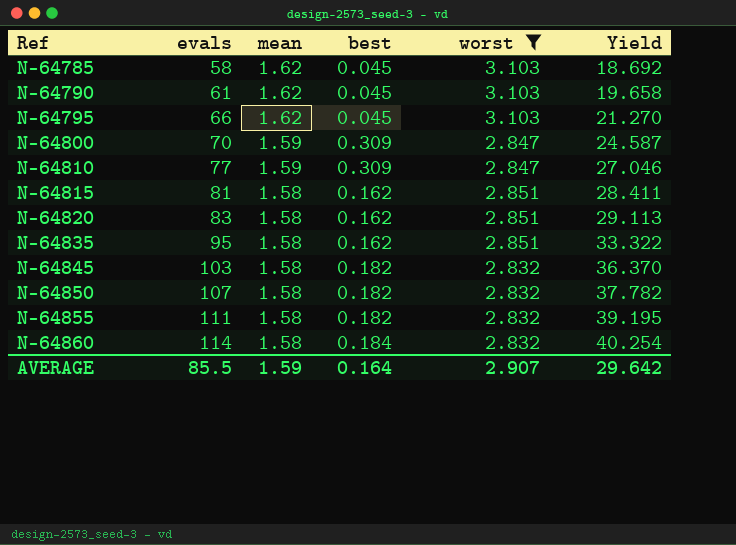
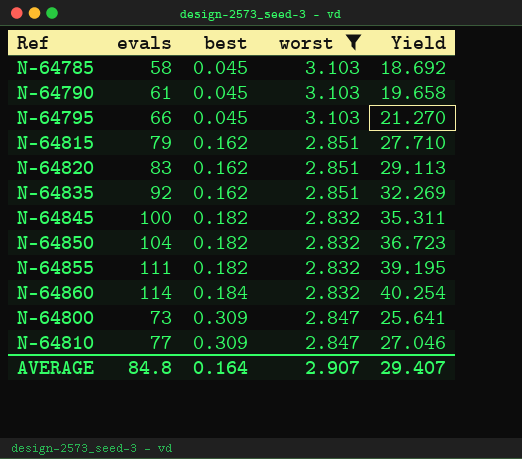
row order: Ref ascending -> best ascending
column mean | position: 3 -> none
N-64815 | evals: 81 -> 79
N-64815 | Yield: 28.411 -> 27.710
N-64835 | evals: 95 -> 92
N-64835 | Yield: 33.322 -> 32.269
N-64845 | evals: 103 -> 100
N-64845 | Yield: 36.370 -> 35.311
N-64850 | evals: 107 -> 104
N-64850 | Yield: 37.782 -> 36.723
N-64800 | evals: 70 -> 73
N-64800 | Yield: 24.587 -> 25.641
AVERAGE | evals: 85.5 -> 84.8
AVERAGE | Yield: 29.642 -> 29.407

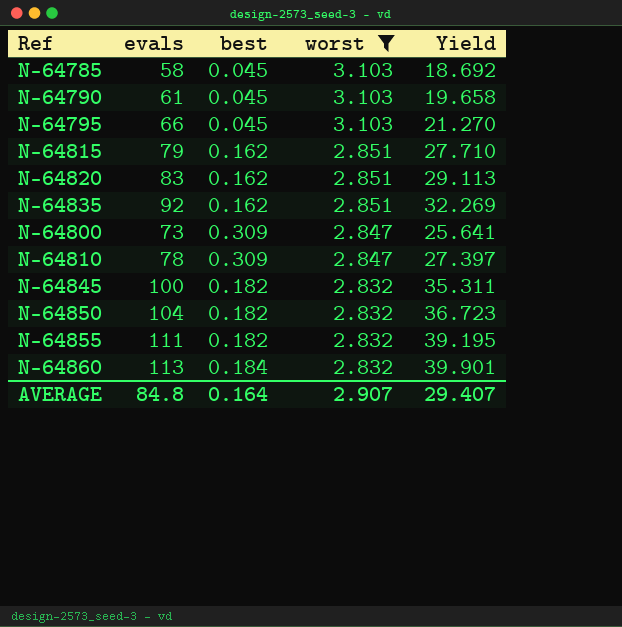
row order: best ascending -> worst descending
N-64810 | evals: 77 -> 78
N-64810 | Yield: 27.046 -> 27.397
N-64860 | evals: 114 -> 113
N-64860 | Yield: 40.254 -> 39.901

